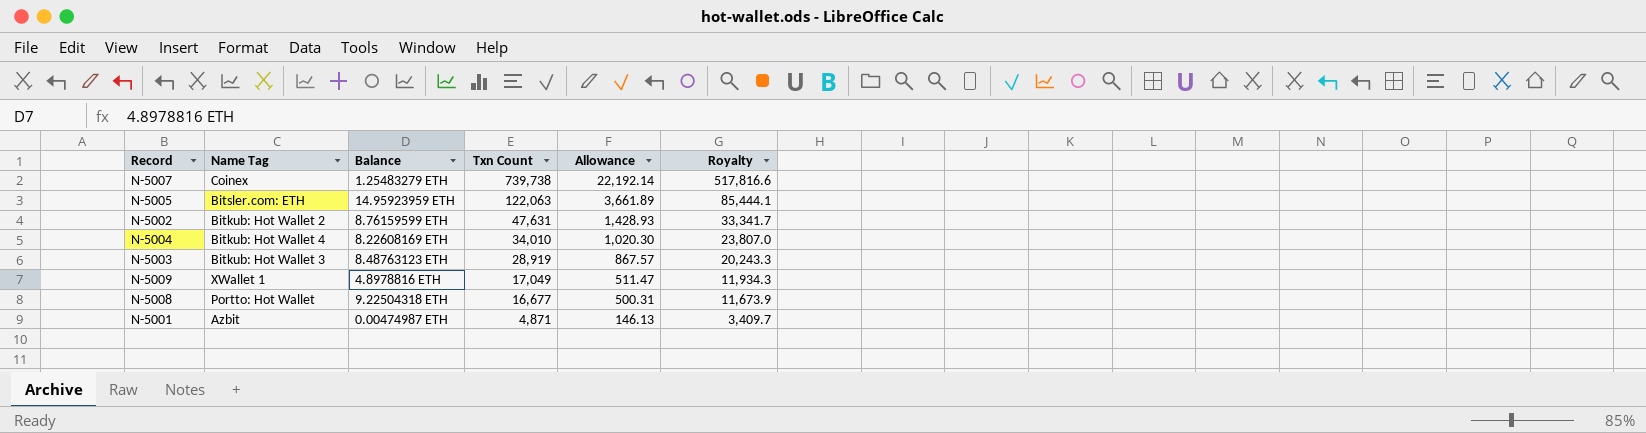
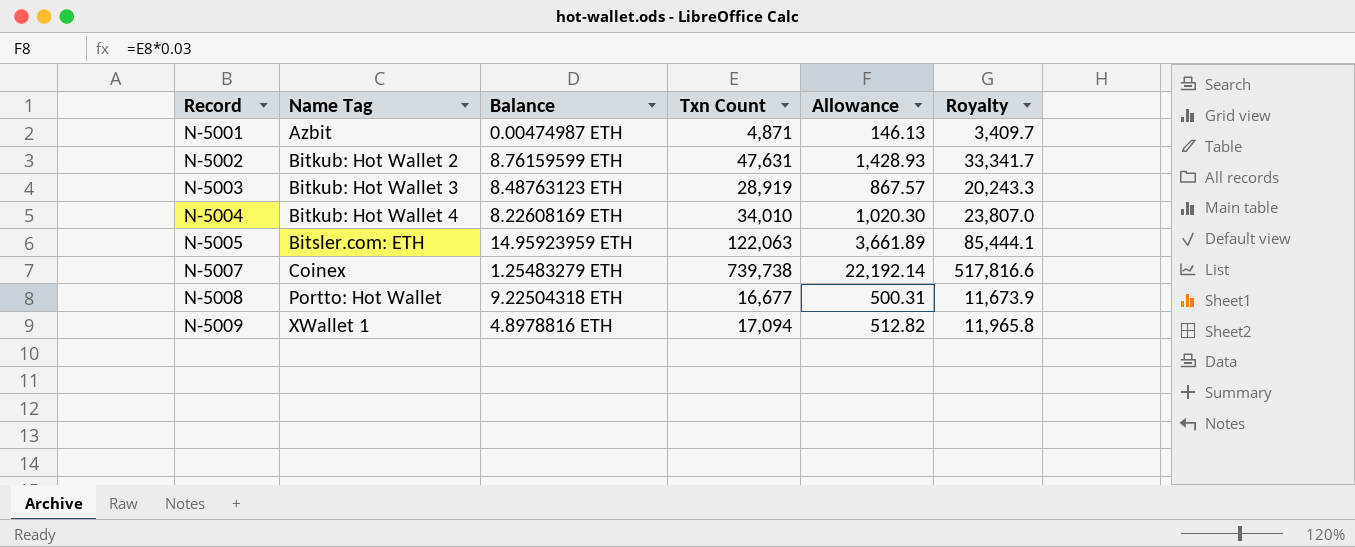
row order: Txn Count descending -> Record ascending
N-5009 | Txn Count: 17,049 -> 17,094
N-5009 | Allowance: 511.47 -> 512.82
N-5009 | Royalty: 11,934.3 -> 11,965.8

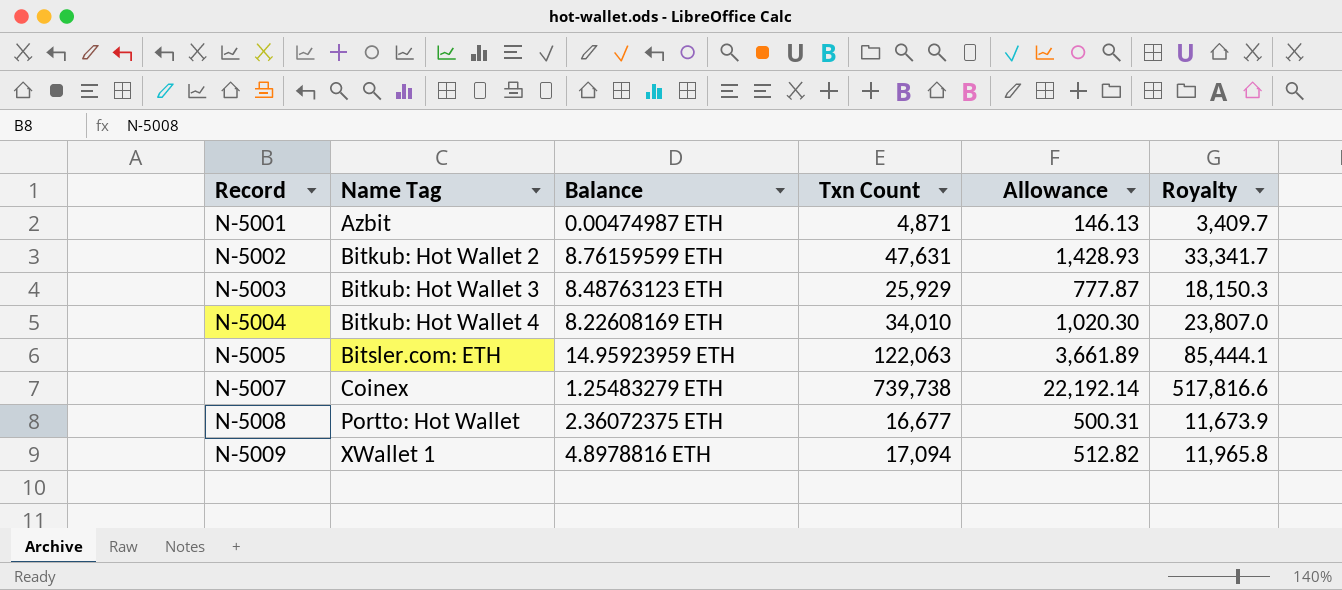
N-5003 | Txn Count: 28,919 -> 25,929
N-5003 | Allowance: 867.57 -> 777.87
N-5003 | Royalty: 20,243.3 -> 18,150.3
N-5008 | Balance: 9.22504318 ETH -> 2.36072375 ETH

